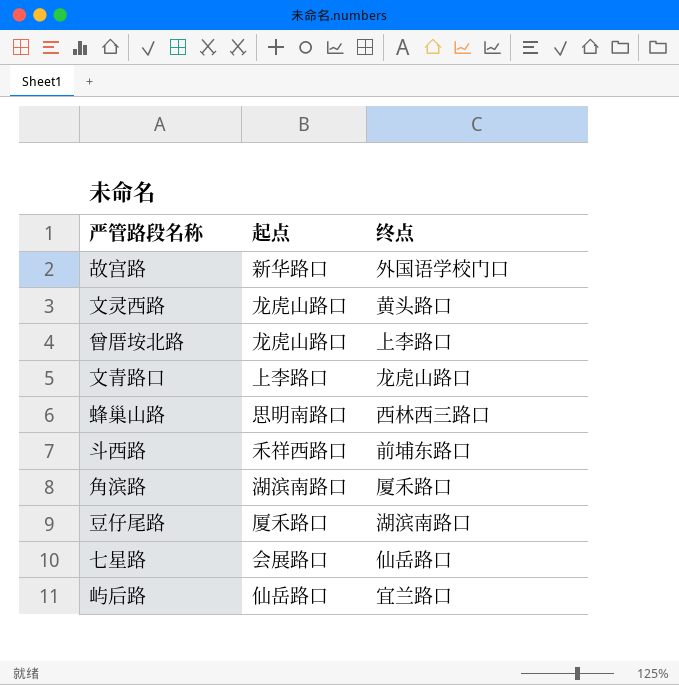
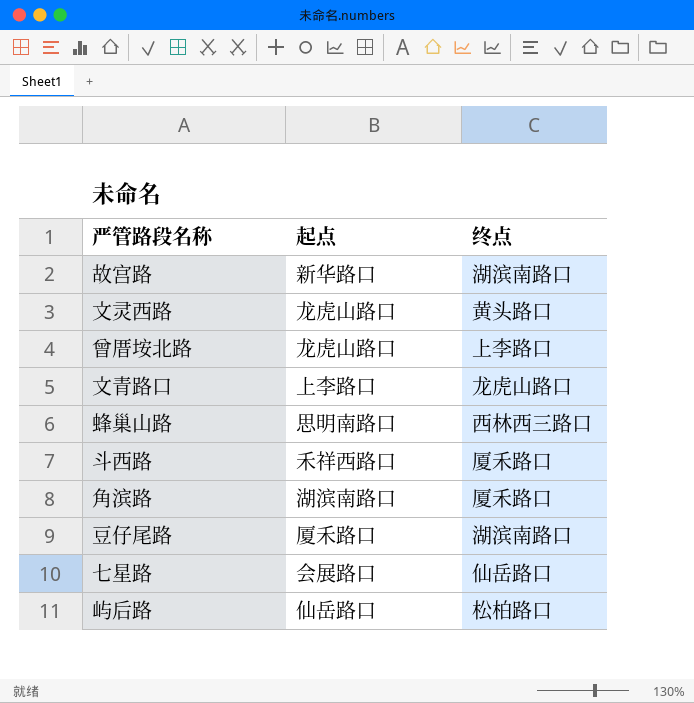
故宫路 | 终点: 外国语学校门口 -> 湖滨南路口
斗西路 | 终点: 前埔东路口 -> 厦禾路口
屿后路 | 终点: 宜兰路口 -> 松柏路口

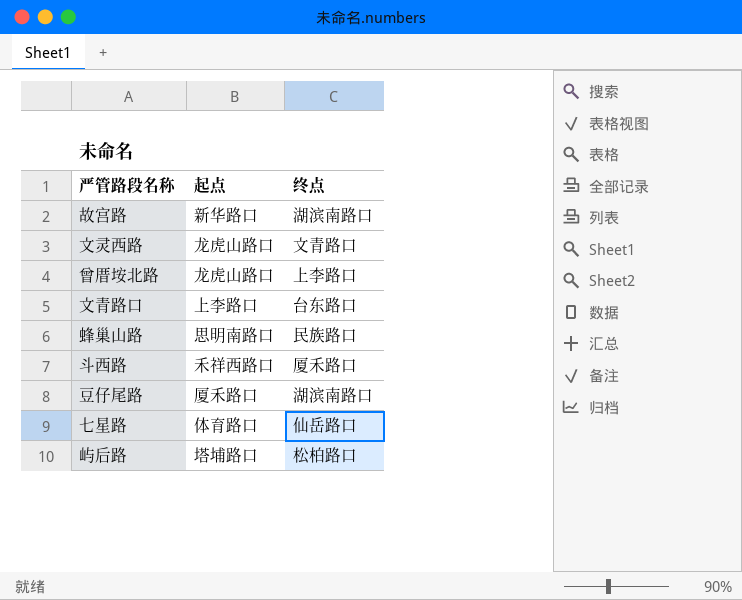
row 角滨路: 湖滨南路口 | 厦禾路口 -> none
文灵西路 | 终点: 黄头路口 -> 文青路口
文青路口 | 终点: 龙虎山路口 -> 台东路口
蜂巢山路 | 终点: 西林西三路口 -> 民族路口
七星路 | 起点: 会展路口 -> 体育路口
屿后路 | 起点: 仙岳路口 -> 塔埔路口

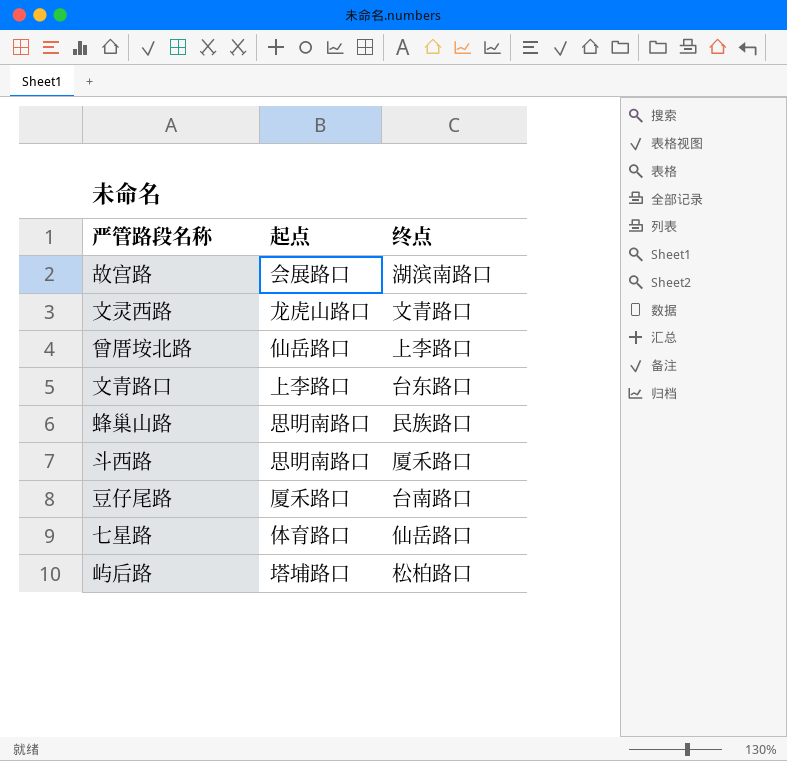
故宫路 | 起点: 新华路口 -> 会展路口
曾厝垵北路 | 起点: 龙虎山路口 -> 仙岳路口
斗西路 | 起点: 禾祥西路口 -> 思明南路口
豆仔尾路 | 终点: 湖滨南路口 -> 台南路口

